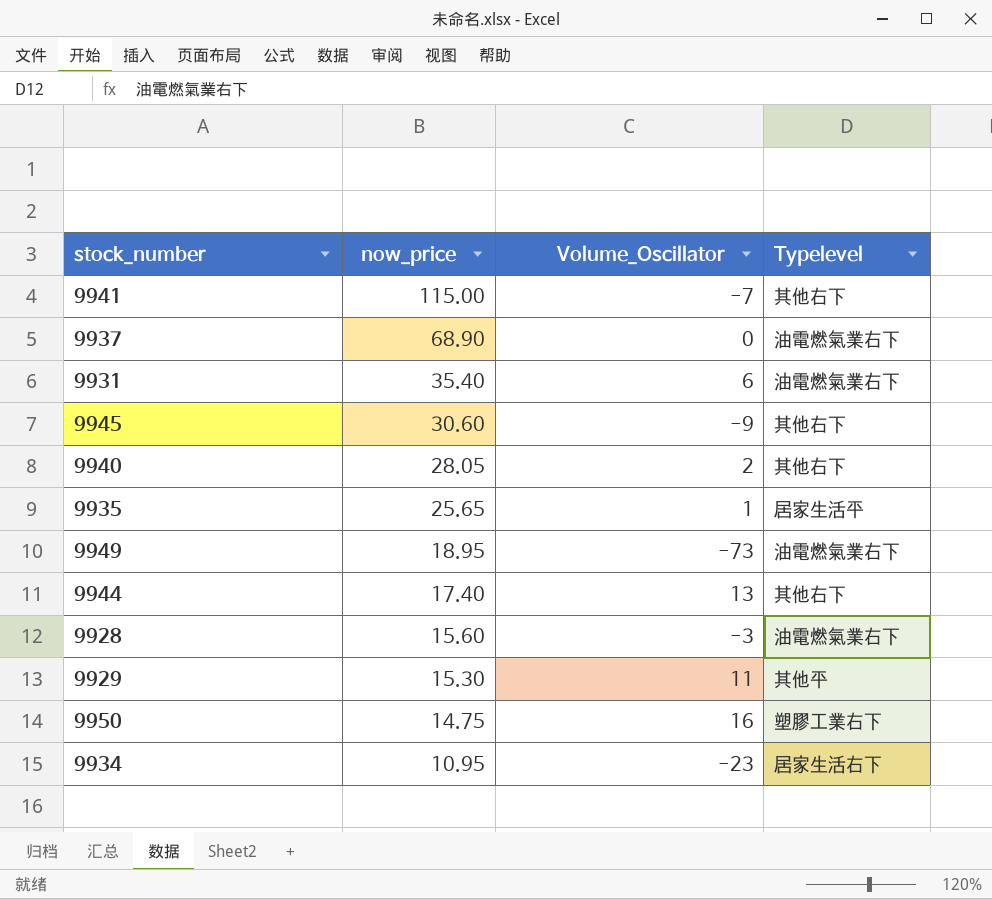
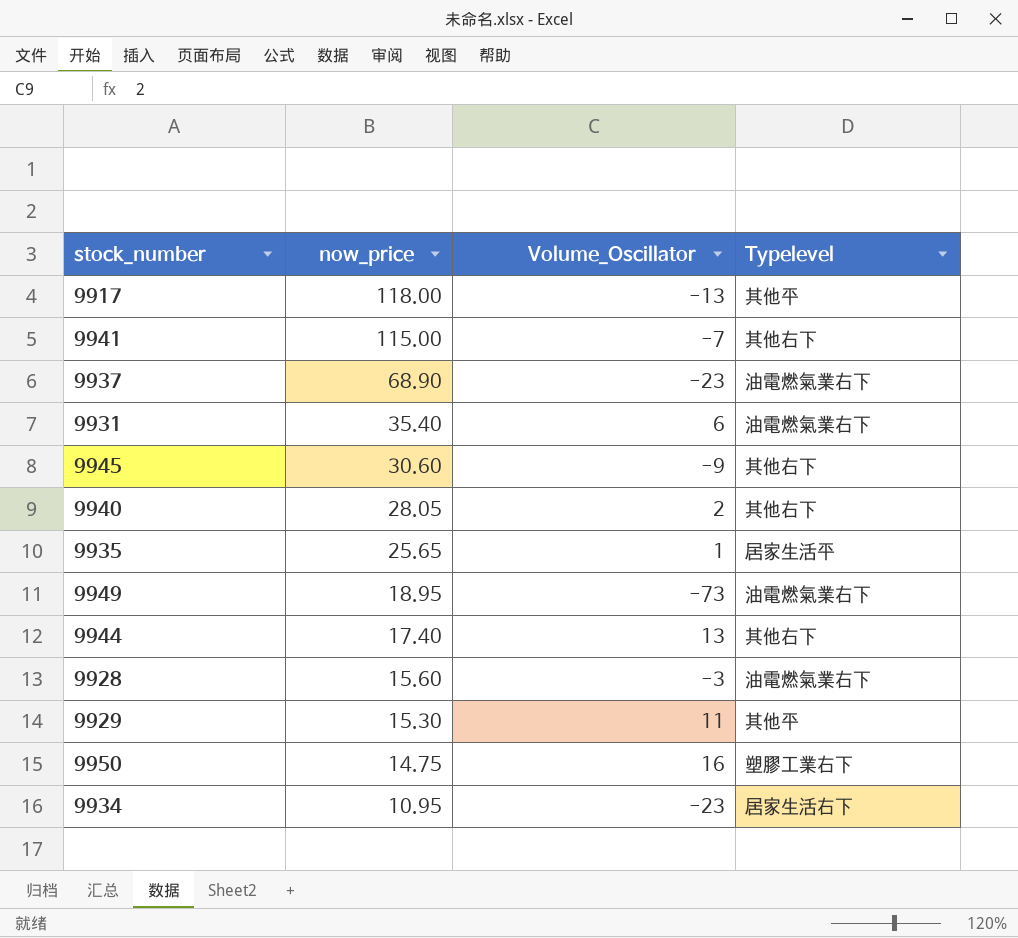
row 9917: none -> 118.00 | -13 | 其他平
9937 | Volume_Oscillator: 0 -> -23

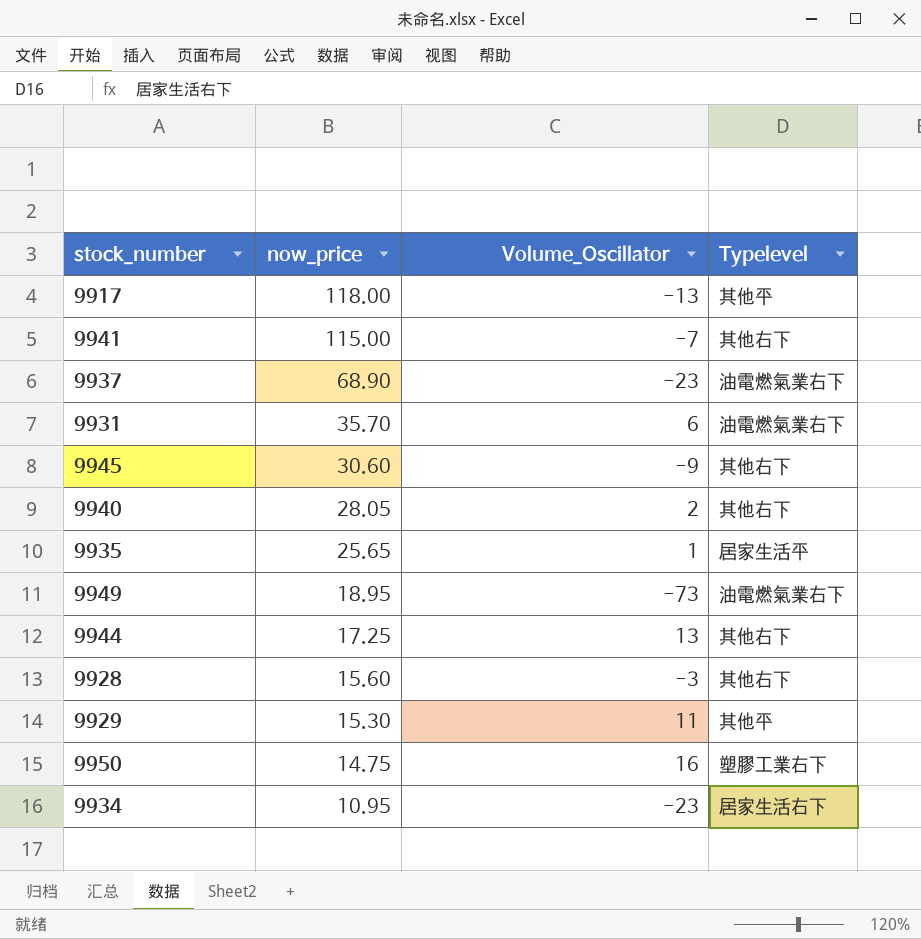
9931 | now_price: 35.40 -> 35.70
9944 | now_price: 17.40 -> 17.25
9928 | Typelevel: 油電燃氣業右下 -> 其他右下

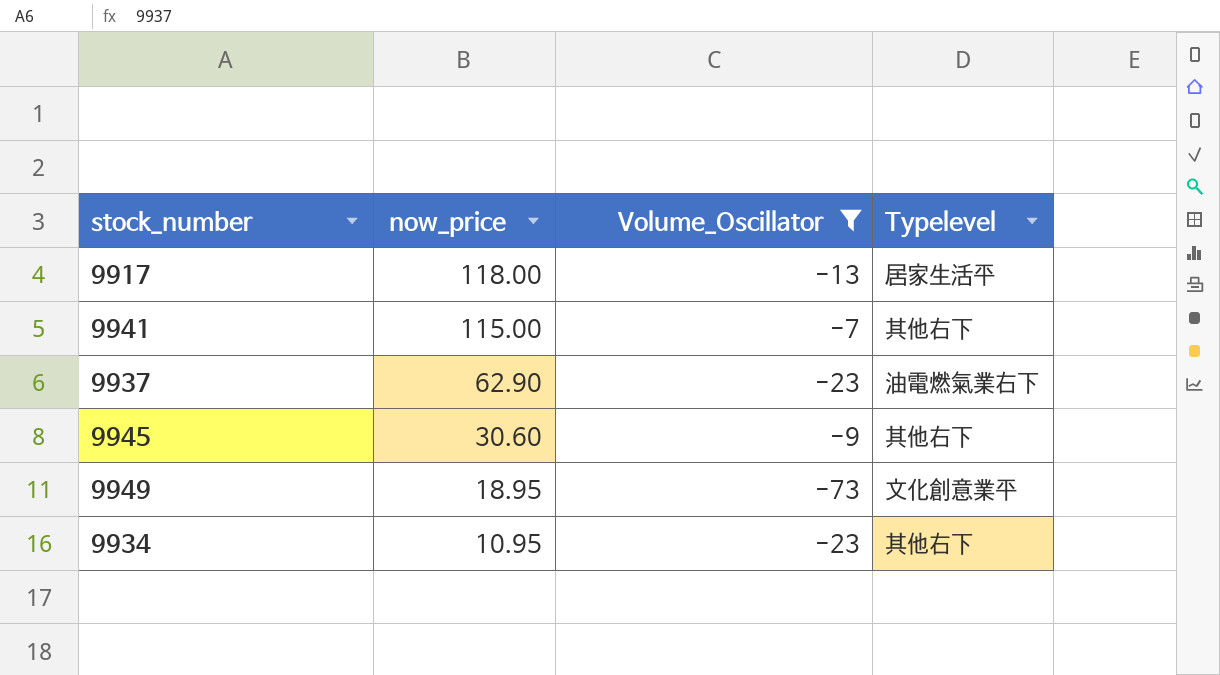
filter: none -> Volume_Oscillator <= -7
9917 | Typelevel: 其他平 -> 居家生活平
9937 | now_price: 68.90 -> 62.90
9949 | Typelevel: 油電燃氣業右下 -> 文化創意業平
9934 | Typelevel: 居家生活右下 -> 其他右下

